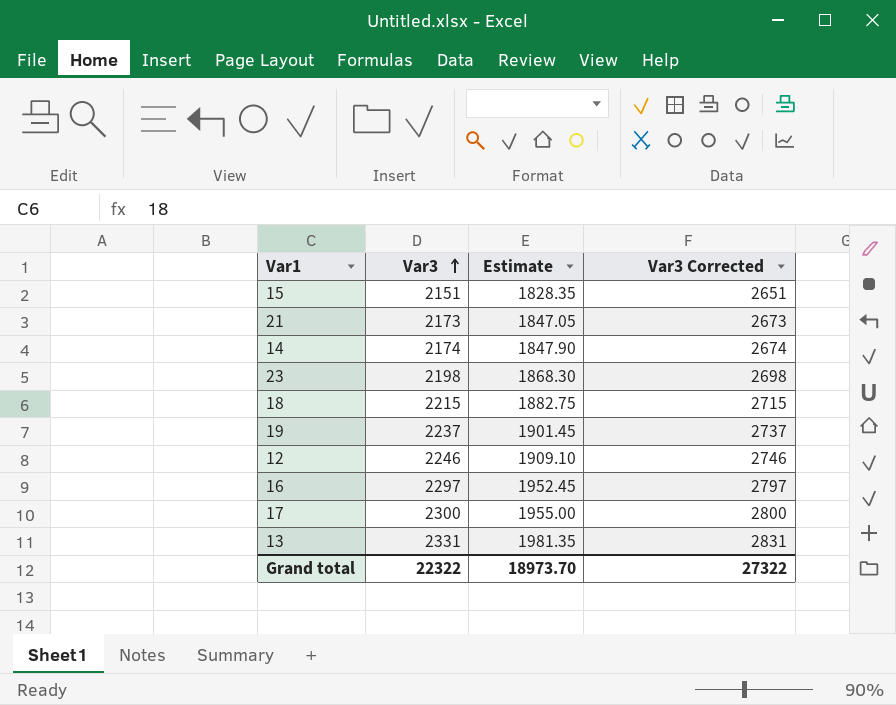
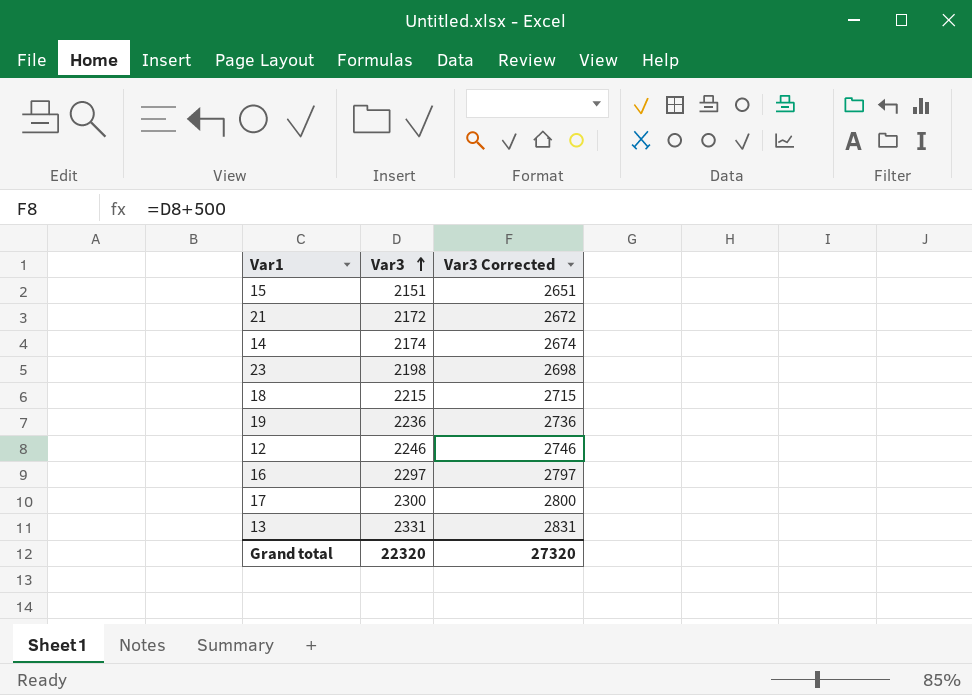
column Estimate | formula: [Var3] * 0.85 -> none
21 | Var3: 2173 -> 2172
21 | Var3 Corrected: 2673 -> 2672
19 | Var3: 2237 -> 2236
19 | Var3 Corrected: 2737 -> 2736
Grand total | Var3: 22322 -> 22320
Grand total | Var3 Corrected: 27322 -> 27320

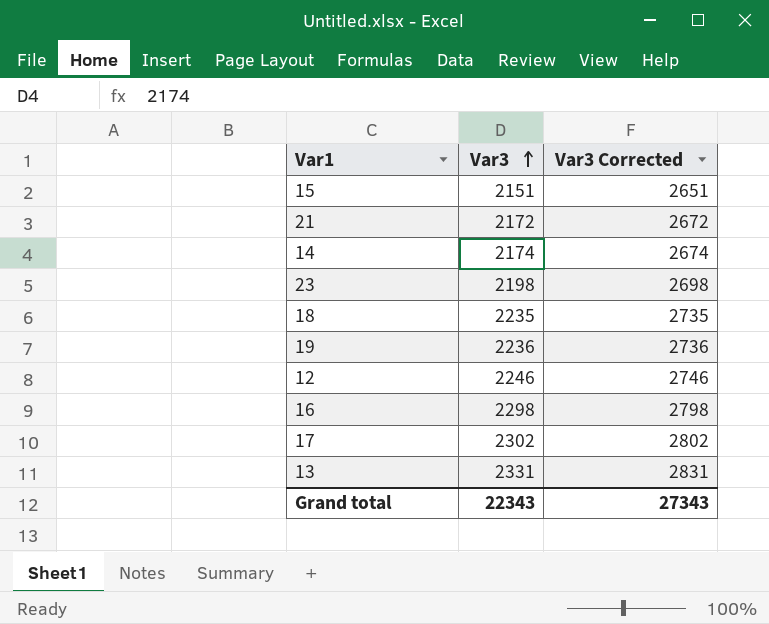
18 | Var3: 2215 -> 2235
18 | Var3 Corrected: 2715 -> 2735
16 | Var3: 2297 -> 2298
16 | Var3 Corrected: 2797 -> 2798
17 | Var3: 2300 -> 2302
17 | Var3 Corrected: 2800 -> 2802
Grand total | Var3: 22320 -> 22343
Grand total | Var3 Corrected: 27320 -> 27343

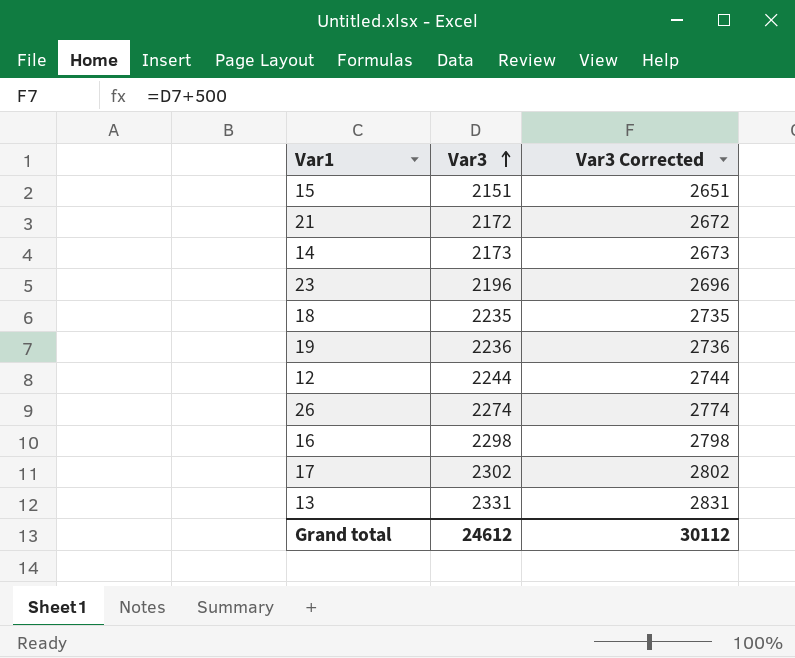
14 | Var3: 2174 -> 2173
14 | Var3 Corrected: 2674 -> 2673
23 | Var3: 2198 -> 2196
23 | Var3 Corrected: 2698 -> 2696
12 | Var3: 2246 -> 2244
12 | Var3 Corrected: 2746 -> 2744
row 26: none -> 2274 | 2774
Grand total | Var3: 22343 -> 24612
Grand total | Var3 Corrected: 27343 -> 30112

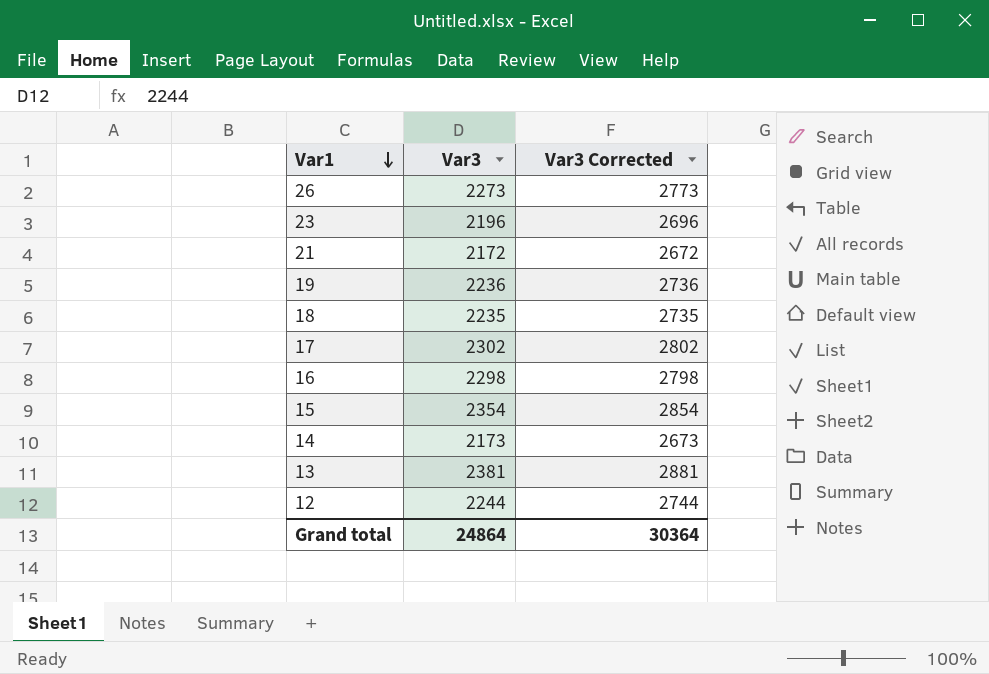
row order: Var3 ascending -> Var1 descending
26 | Var3: 2274 -> 2273
26 | Var3 Corrected: 2774 -> 2773
15 | Var3: 2151 -> 2354
15 | Var3 Corrected: 2651 -> 2854
13 | Var3: 2331 -> 2381
13 | Var3 Corrected: 2831 -> 2881
Grand total | Var3: 24612 -> 24864
Grand total | Var3 Corrected: 30112 -> 30364

